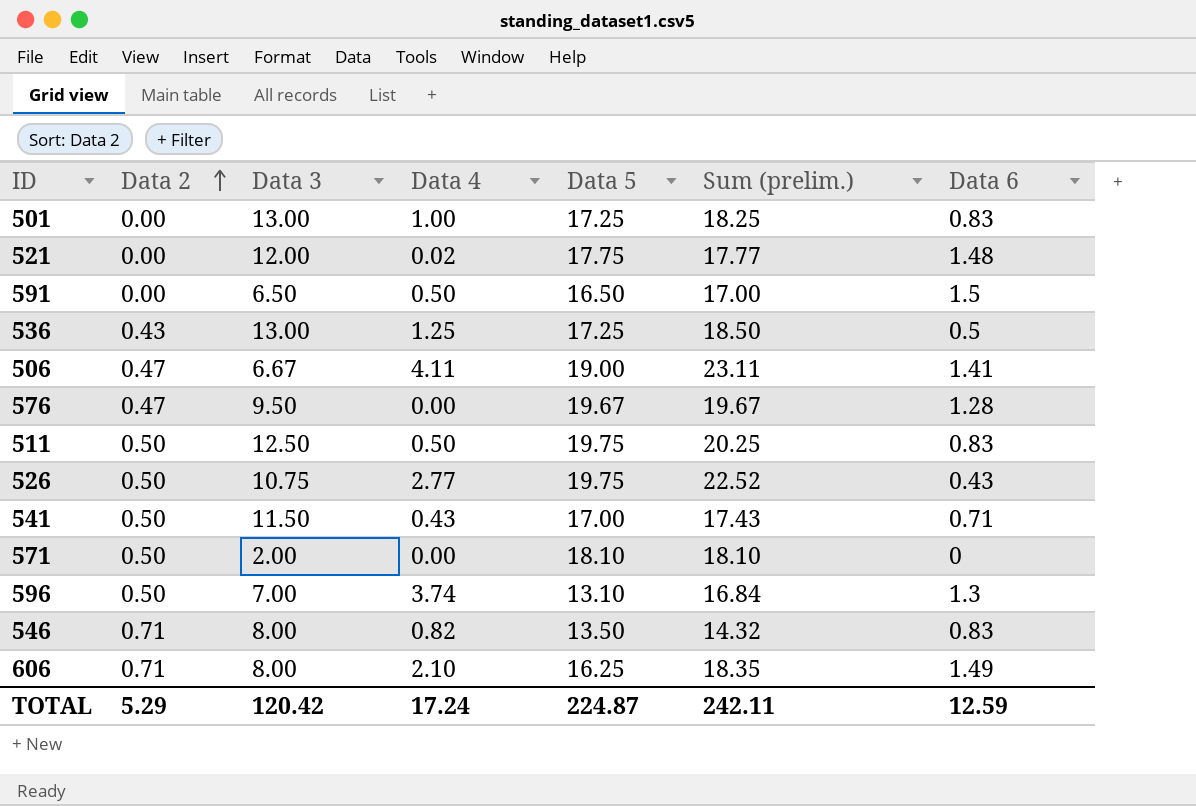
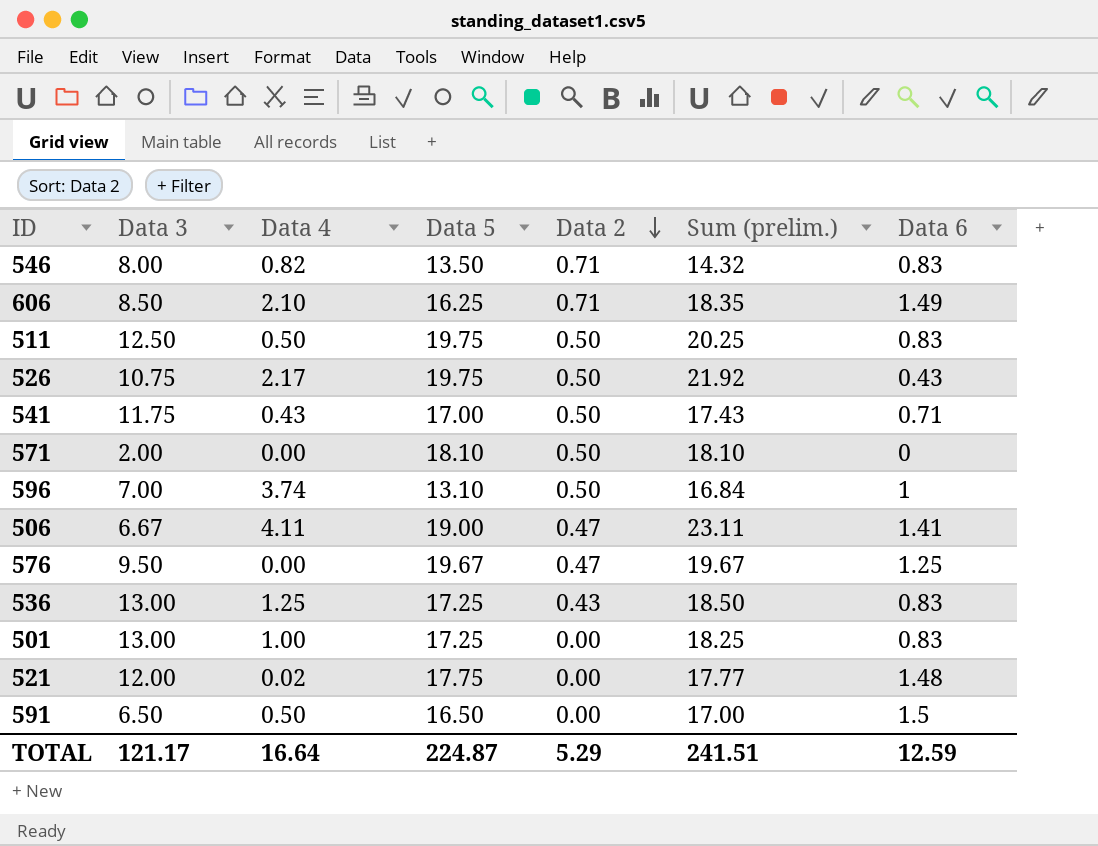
row order: Data 2 ascending -> Data 2 descending
column Data 2 | position: 2 -> 5
606 | Data 3: 8.00 -> 8.50
526 | Data 4: 2.77 -> 2.17
526 | Sum (prelim.): 22.52 -> 21.92
541 | Data 3: 11.50 -> 11.75
596 | Data 6: 1.3 -> 1
576 | Data 6: 1.28 -> 1.25
536 | Data 6: 0.5 -> 0.83
TOTAL | Data 3: 120.42 -> 121.17
TOTAL | Data 4: 17.24 -> 16.64
TOTAL | Sum (prelim.): 242.11 -> 241.51

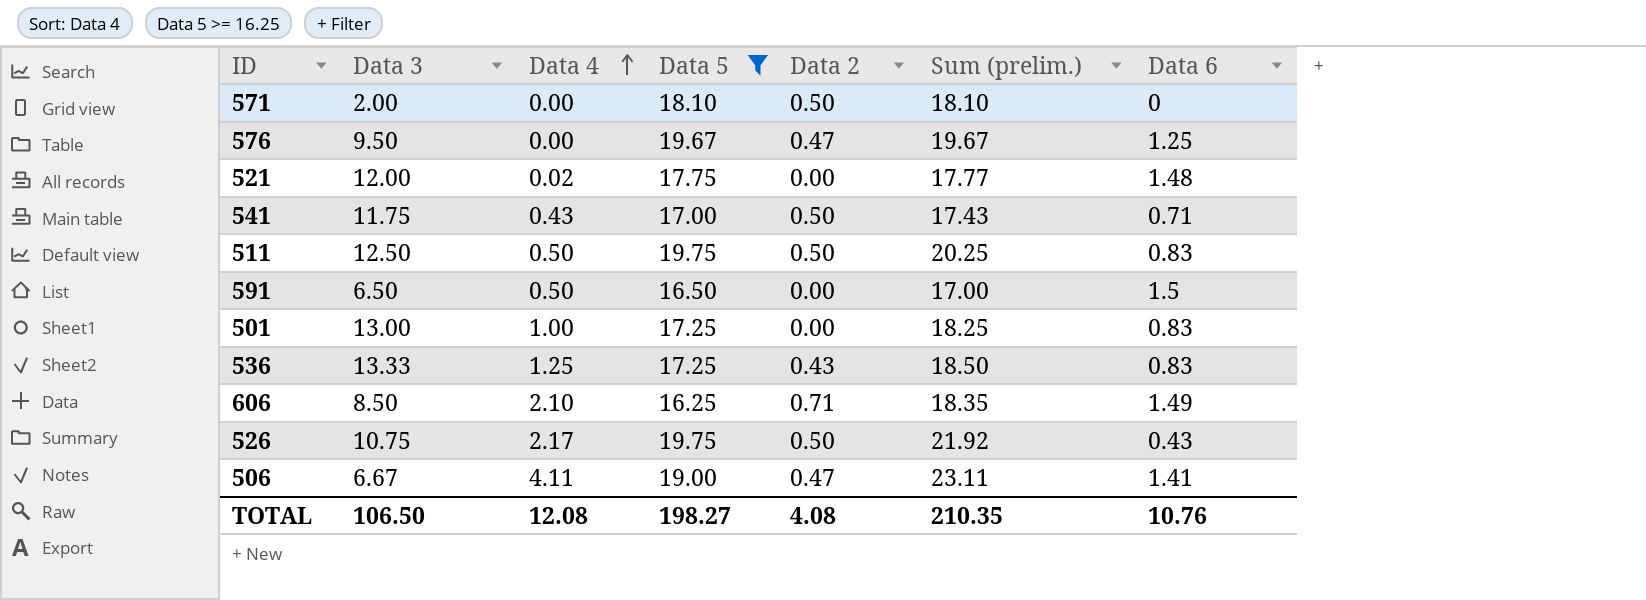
filter: none -> Data 5 >= 16.25
row order: Data 2 descending -> Data 4 ascending
536 | Data 3: 13.00 -> 13.33
TOTAL | Data 3: 121.17 -> 106.50
TOTAL | Data 4: 16.64 -> 12.08
TOTAL | Data 5: 224.87 -> 198.27
TOTAL | Data 2: 5.29 -> 4.08
TOTAL | Sum (prelim.): 241.51 -> 210.35
TOTAL | Data 6: 12.59 -> 10.76

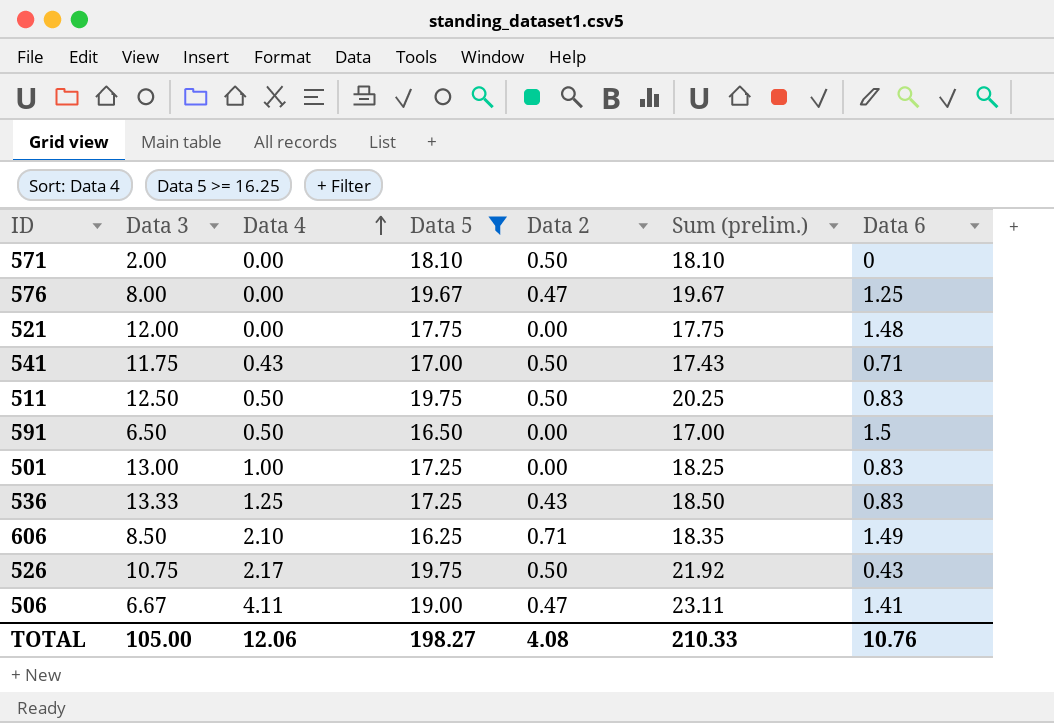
576 | Data 3: 9.50 -> 8.00
521 | Data 4: 0.02 -> 0.00
521 | Sum (prelim.): 17.77 -> 17.75
TOTAL | Data 3: 106.50 -> 105.00
TOTAL | Data 4: 12.08 -> 12.06
TOTAL | Sum (prelim.): 210.35 -> 210.33

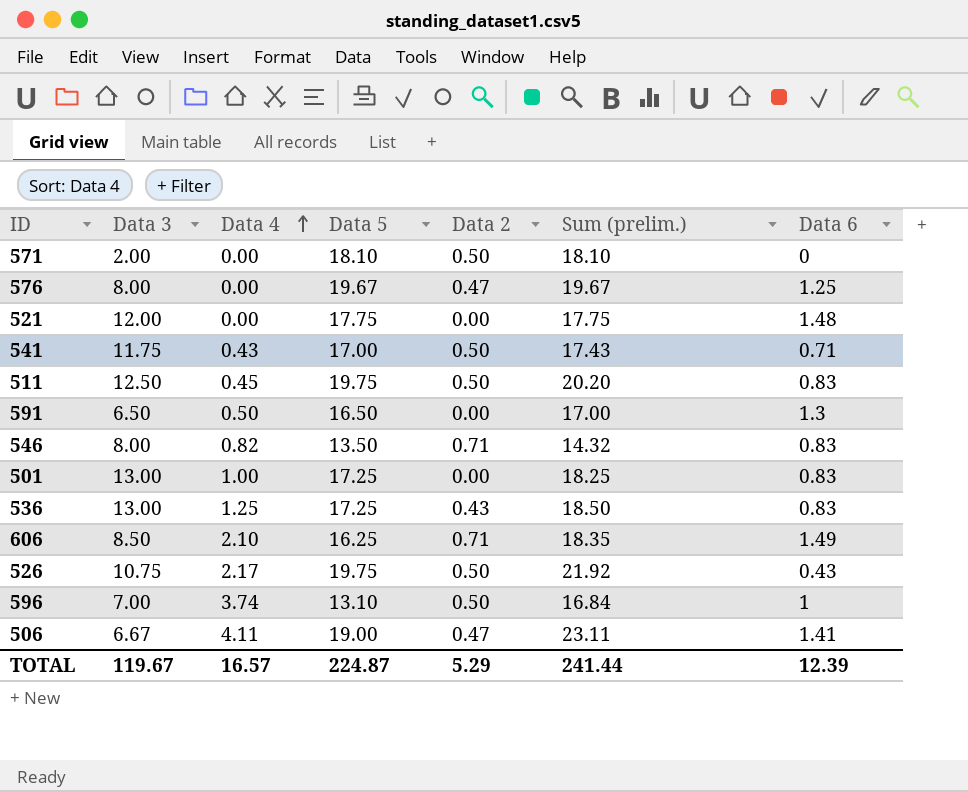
filter: Data 5 >= 16.25 -> none
511 | Data 4: 0.50 -> 0.45
511 | Sum (prelim.): 20.25 -> 20.20
591 | Data 6: 1.5 -> 1.3
536 | Data 3: 13.33 -> 13.00
TOTAL | Data 3: 105.00 -> 119.67
TOTAL | Data 4: 12.06 -> 16.57
TOTAL | Data 5: 198.27 -> 224.87
TOTAL | Data 2: 4.08 -> 5.29
TOTAL | Sum (prelim.): 210.33 -> 241.44
TOTAL | Data 6: 10.76 -> 12.39

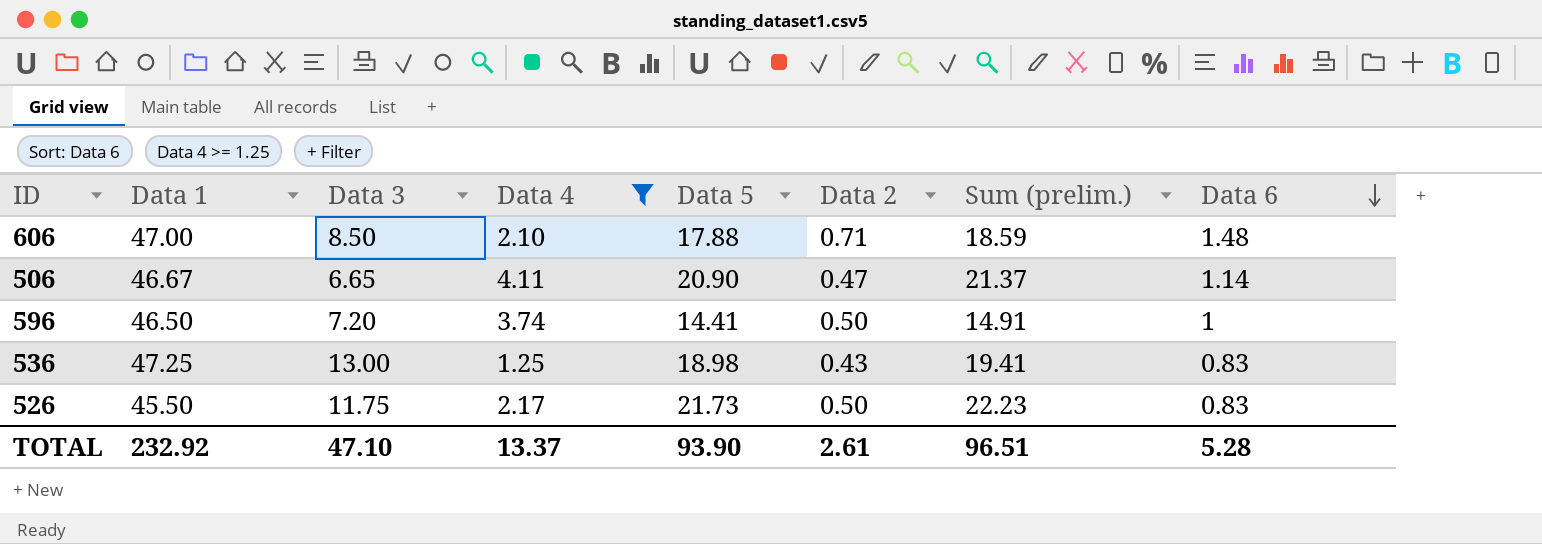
filter: none -> Data 4 >= 1.25
row order: Data 4 ascending -> Data 6 descending
column Data 1 | position: none -> 2
column Sum (prelim.) | formula: [Data 4] + [Data 5] -> [Data 5] + [Data 2]
606 | Data 5: 16.25 -> 17.88
606 | Data 6: 1.49 -> 1.48
506 | Data 3: 6.67 -> 6.65
506 | Data 5: 19.00 -> 20.90
506 | Data 6: 1.41 -> 1.14
596 | Data 3: 7.00 -> 7.20
596 | Data 5: 13.10 -> 14.41
536 | Data 5: 17.25 -> 18.98
526 | Data 3: 10.75 -> 11.75
526 | Data 5: 19.75 -> 21.73
526 | Data 6: 0.43 -> 0.83
TOTAL | Data 3: 119.67 -> 47.10
TOTAL | Data 4: 16.57 -> 13.37
TOTAL | Data 5: 224.87 -> 93.90
TOTAL | Data 2: 5.29 -> 2.61
TOTAL | Sum (prelim.): 241.44 -> 96.51
TOTAL | Data 6: 12.39 -> 5.28

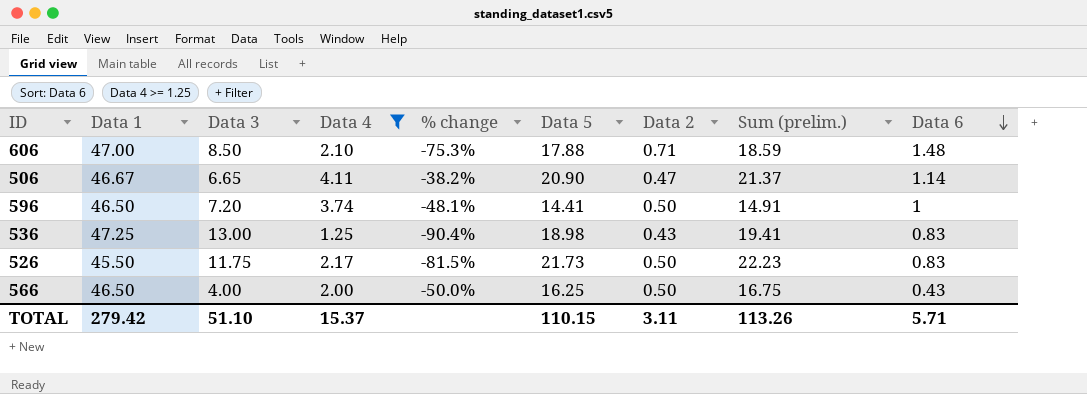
column % change | formula: none -> ([Data 4] - [Data 3]) / [Data 3]
row 566: none -> 46.50 | 4.00 | 2.00 | -50.0% | 16.25 | 0.50 | 16.75 | 0.43
TOTAL | Data 1: 232.92 -> 279.42
TOTAL | Data 3: 47.10 -> 51.10
TOTAL | Data 4: 13.37 -> 15.37
TOTAL | Data 5: 93.90 -> 110.15
TOTAL | Data 2: 2.61 -> 3.11
TOTAL | Sum (prelim.): 96.51 -> 113.26
TOTAL | Data 6: 5.28 -> 5.71

